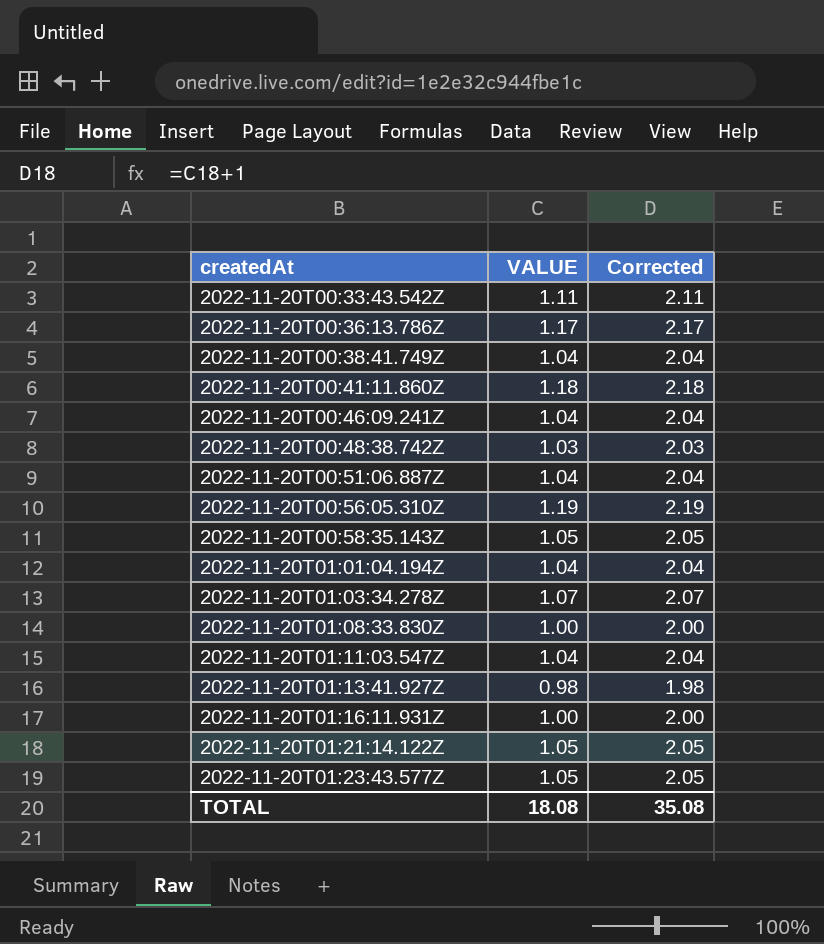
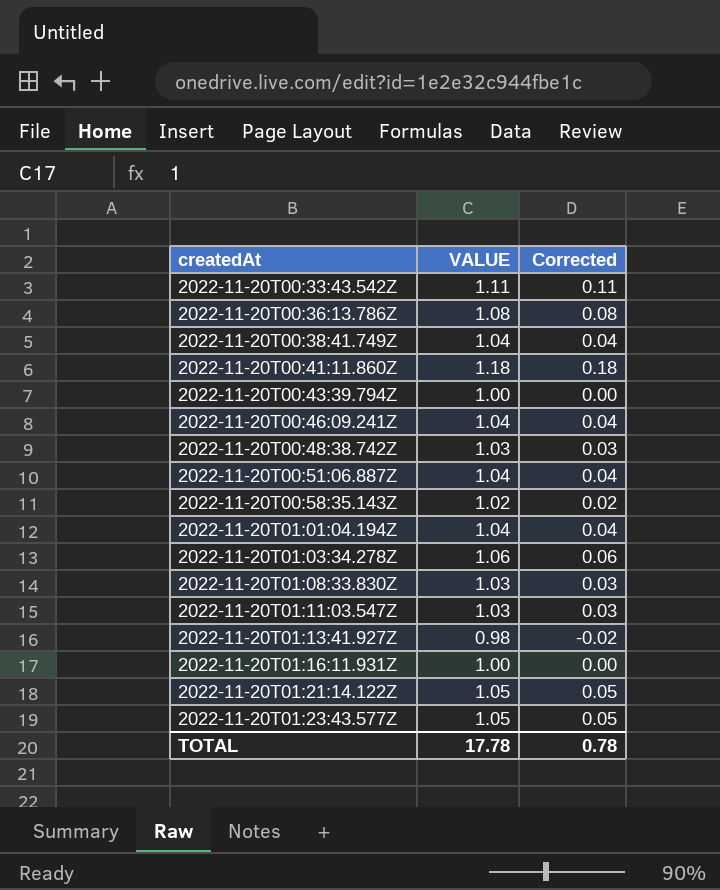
column Corrected | formula: [VALUE] + 1 -> [VALUE] - 1
row 2022-11-20T00:56:05.310Z: 1.19 | 2.19 -> none
2022-11-20T00:36:13.786Z | VALUE: 1.17 -> 1.08
row 2022-11-20T00:43:39.794Z: none -> 1.00 | 0.00
2022-11-20T00:58:35.143Z | VALUE: 1.05 -> 1.02
2022-11-20T01:03:34.278Z | VALUE: 1.07 -> 1.06
2022-11-20T01:08:33.830Z | VALUE: 1.00 -> 1.03
2022-11-20T01:11:03.547Z | VALUE: 1.04 -> 1.03
TOTAL | VALUE: 18.08 -> 17.78
TOTAL | Corrected: 35.08 -> 0.78

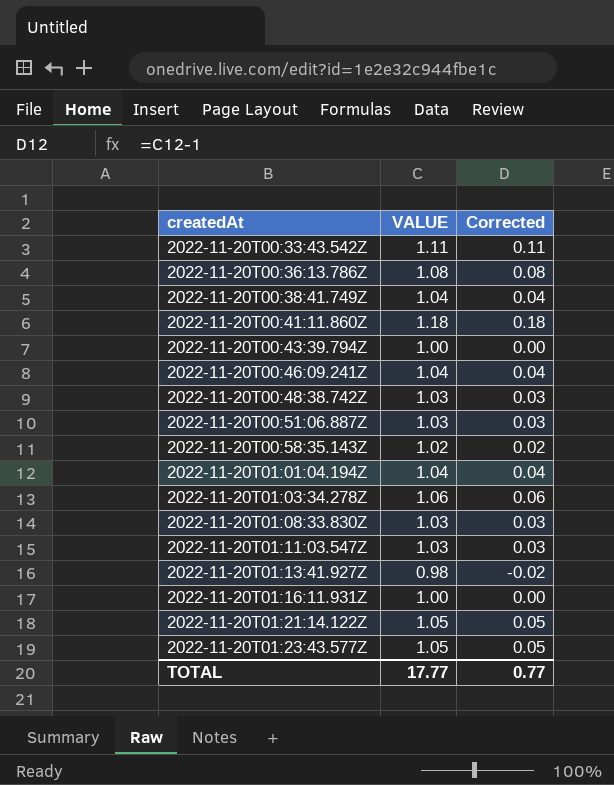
2022-11-20T00:51:06.887Z | VALUE: 1.04 -> 1.03
2022-11-20T00:51:06.887Z | Corrected: 0.04 -> 0.03
TOTAL | VALUE: 17.78 -> 17.77
TOTAL | Corrected: 0.78 -> 0.77

